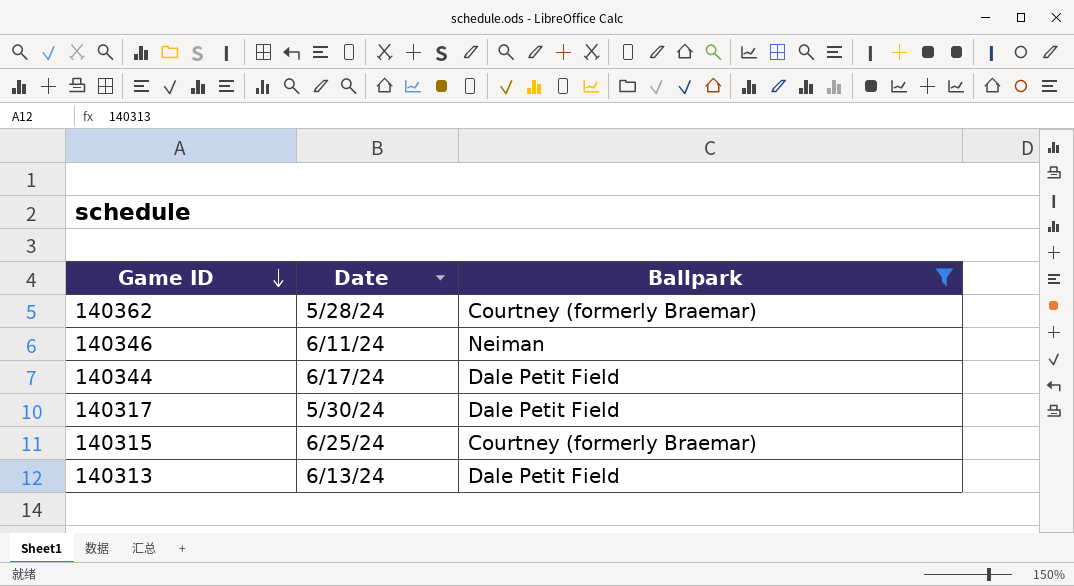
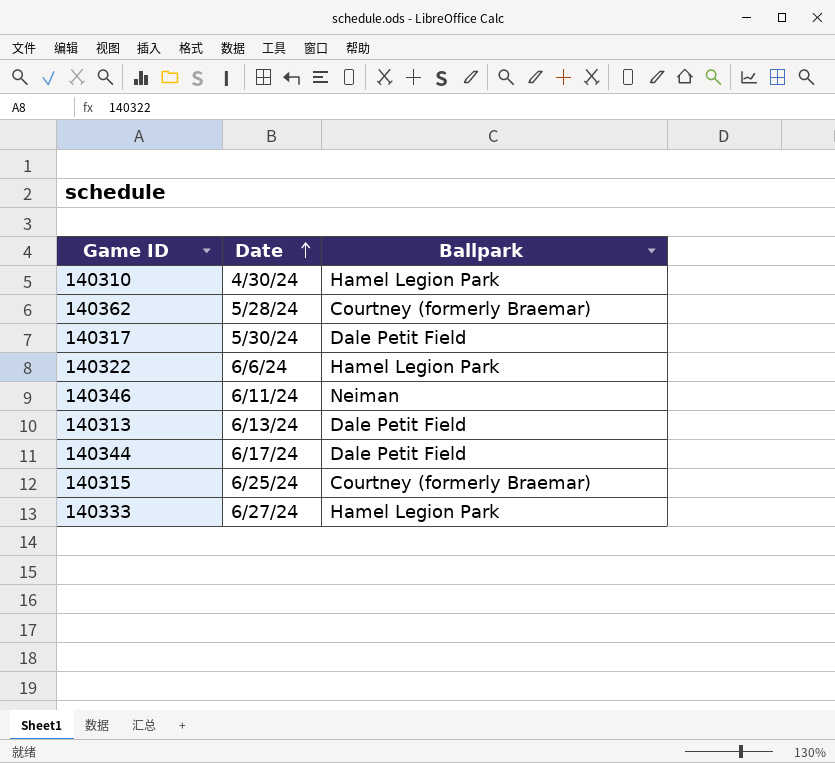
filter: Ballpark != Hamel Legion Park -> none
row order: Game ID descending -> Date ascending

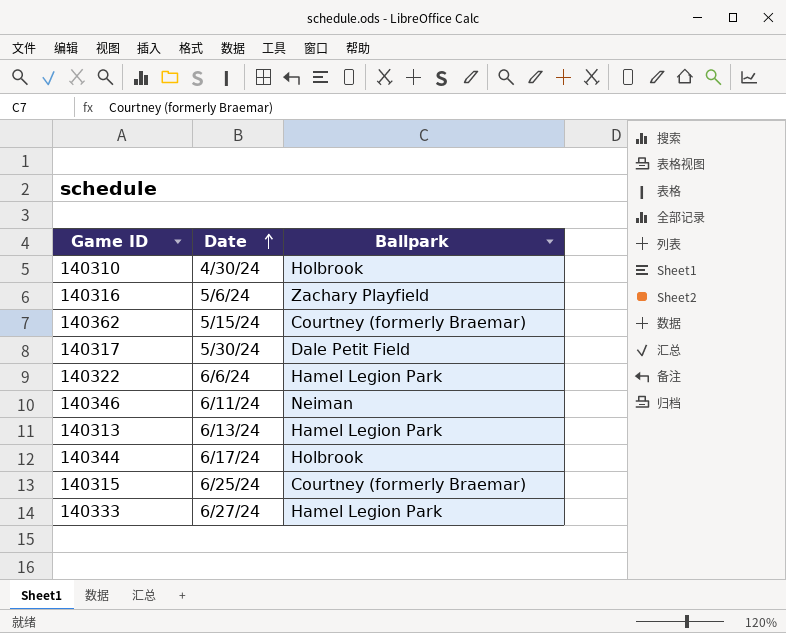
140310 | Ballpark: Hamel Legion Park -> Holbrook
row 140316: none -> 5/6/24 | Zachary Playfield
140362 | Date: 5/28/24 -> 5/15/24
140313 | Ballpark: Dale Petit Field -> Hamel Legion Park
140344 | Ballpark: Dale Petit Field -> Holbrook

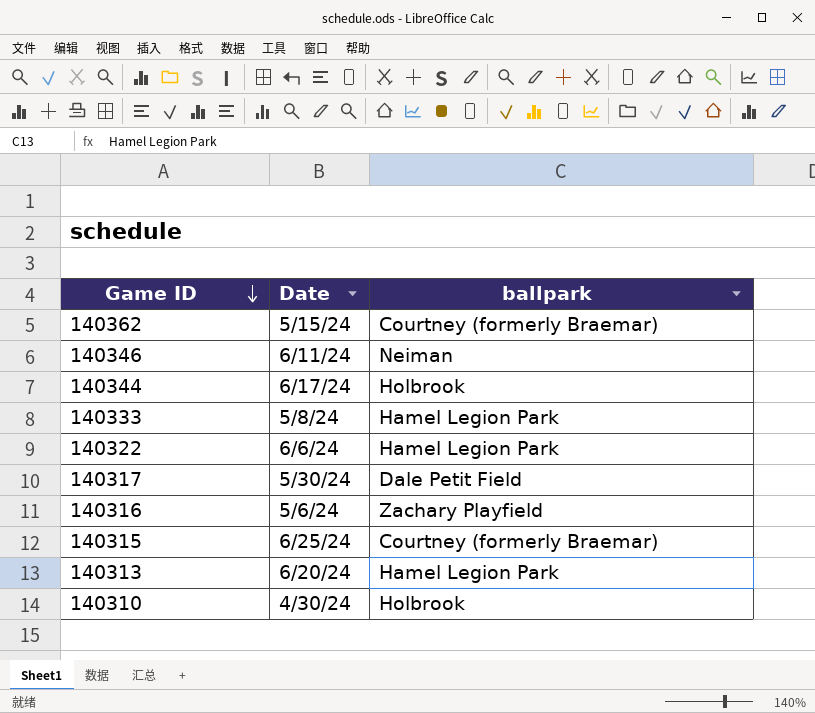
row order: Date ascending -> Game ID descending
column name: Ballpark -> ballpark
140333 | Date: 6/27/24 -> 5/8/24
140313 | Date: 6/13/24 -> 6/20/24

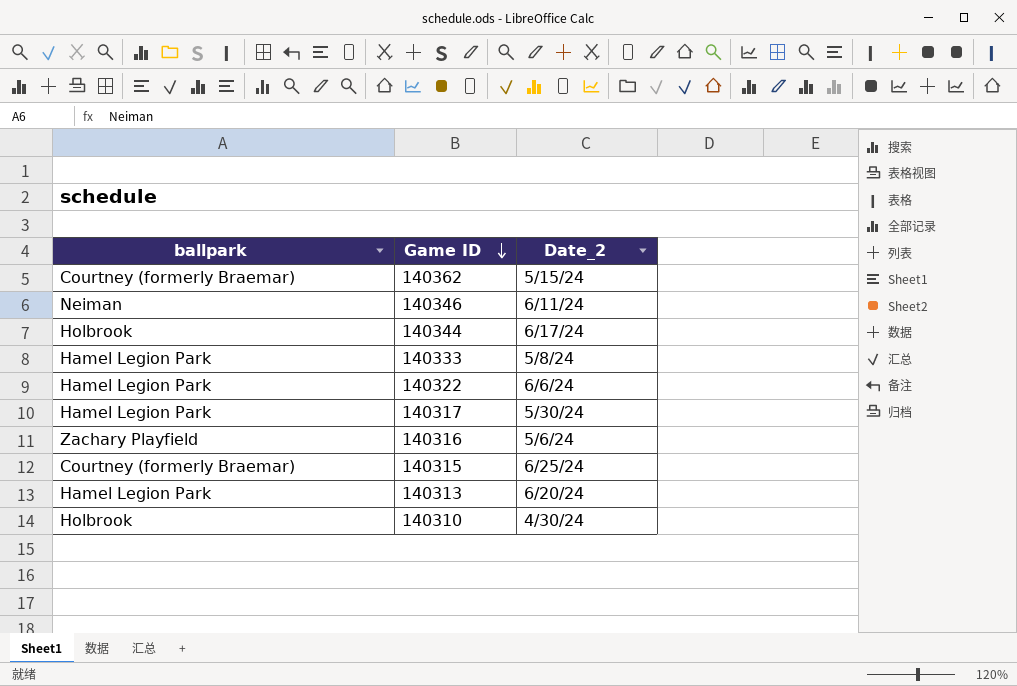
column ballpark | position: 3 -> 1
column name: Date -> Date_2
140317 | ballpark: Dale Petit Field -> Hamel Legion Park

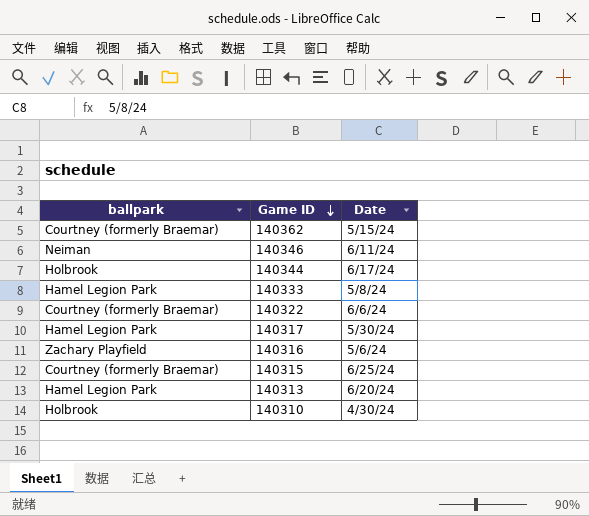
column name: Date_2 -> Date
140322 | ballpark: Hamel Legion Park -> Courtney (formerly Braemar)

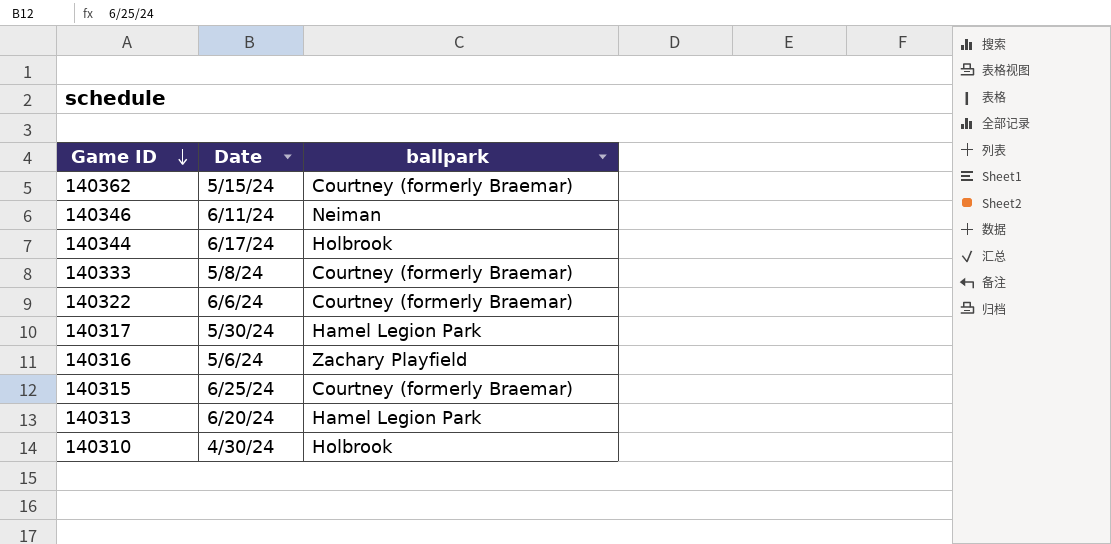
column ballpark | position: 1 -> 3
140333 | ballpark: Hamel Legion Park -> Courtney (formerly Braemar)

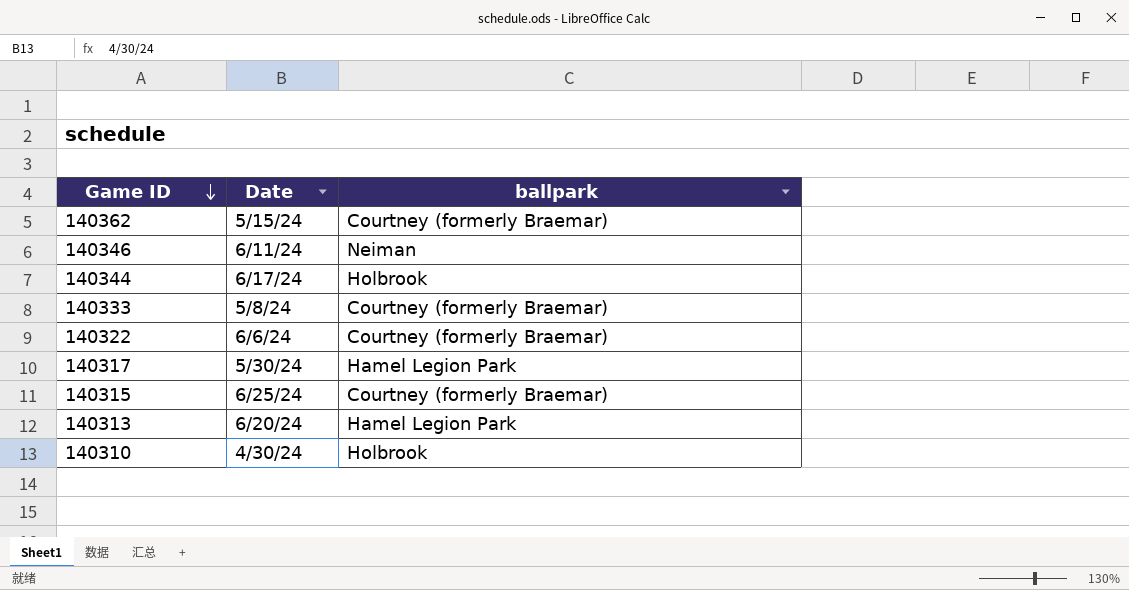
row 140316: 5/6/24 | Zachary Playfield -> none

